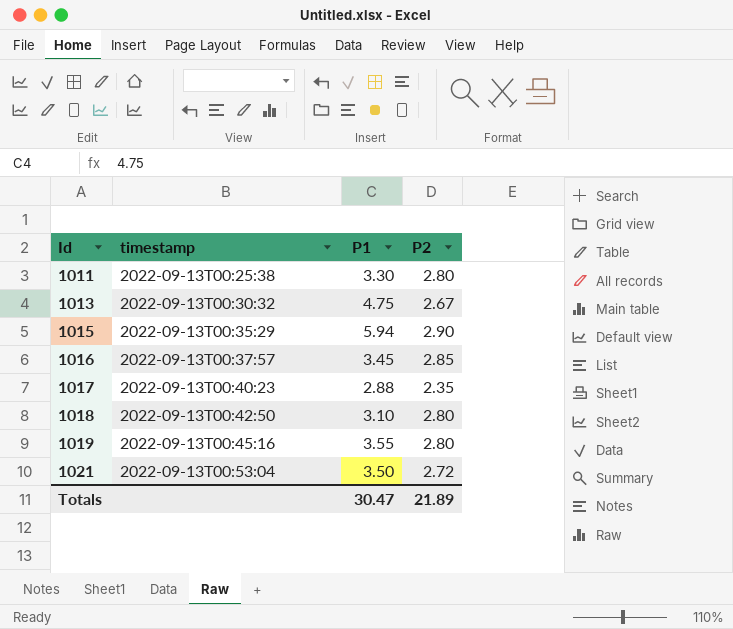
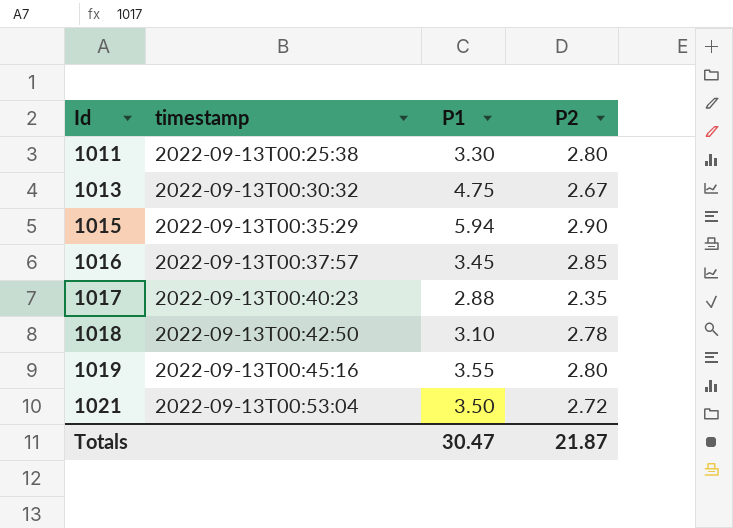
1018 | P2: 2.80 -> 2.78
Totals | P2: 21.89 -> 21.87

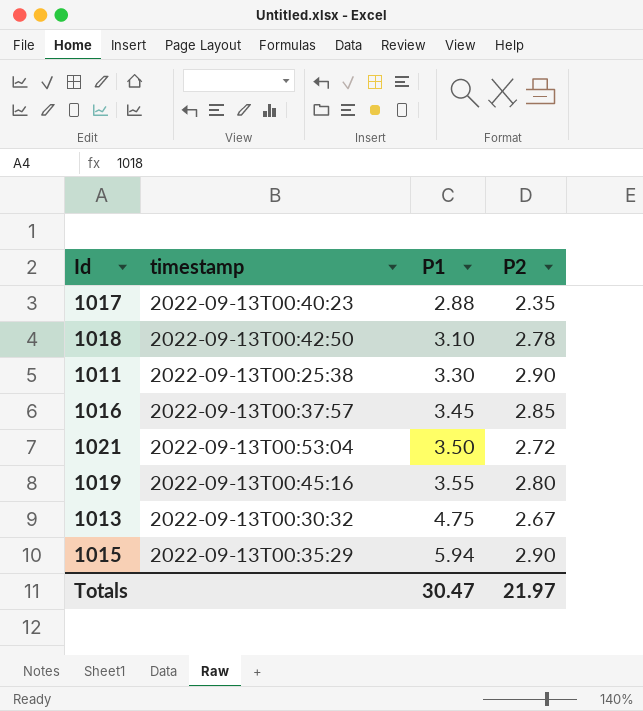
row order: Id ascending -> P1 ascending
1011 | P2: 2.80 -> 2.90
Totals | P2: 21.87 -> 21.97

